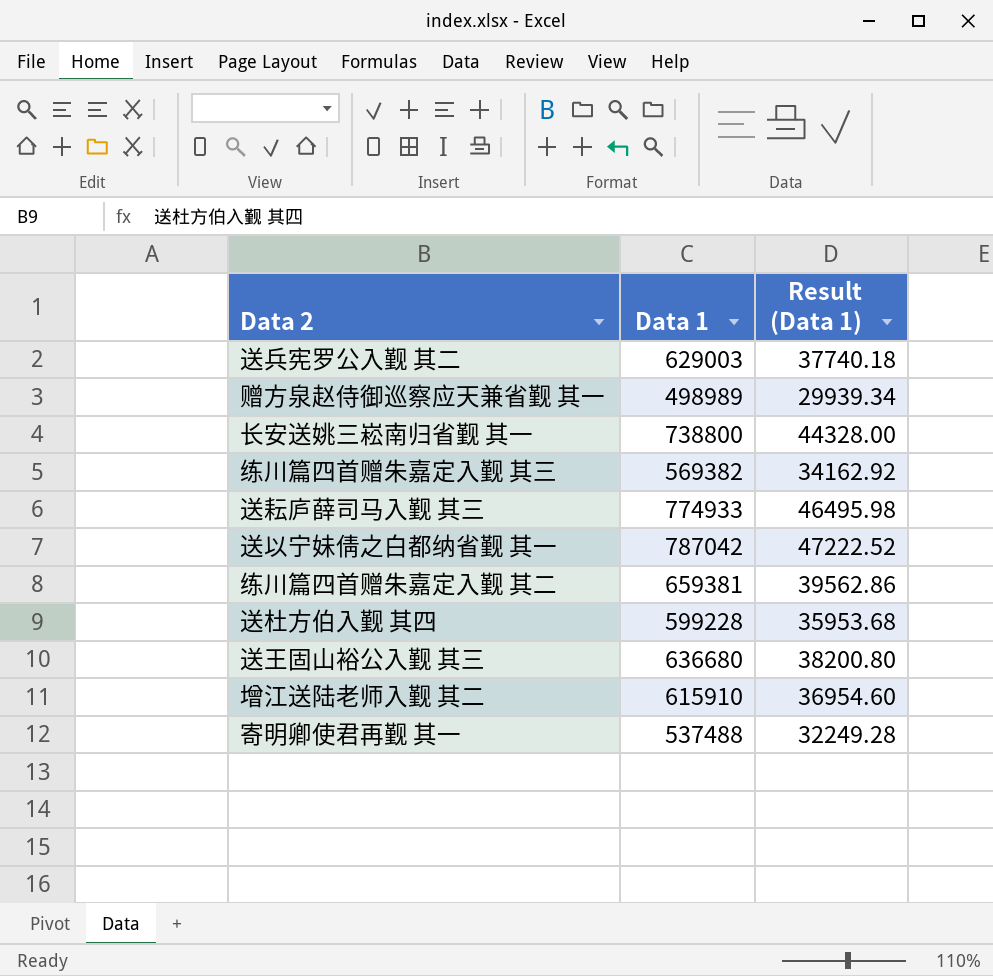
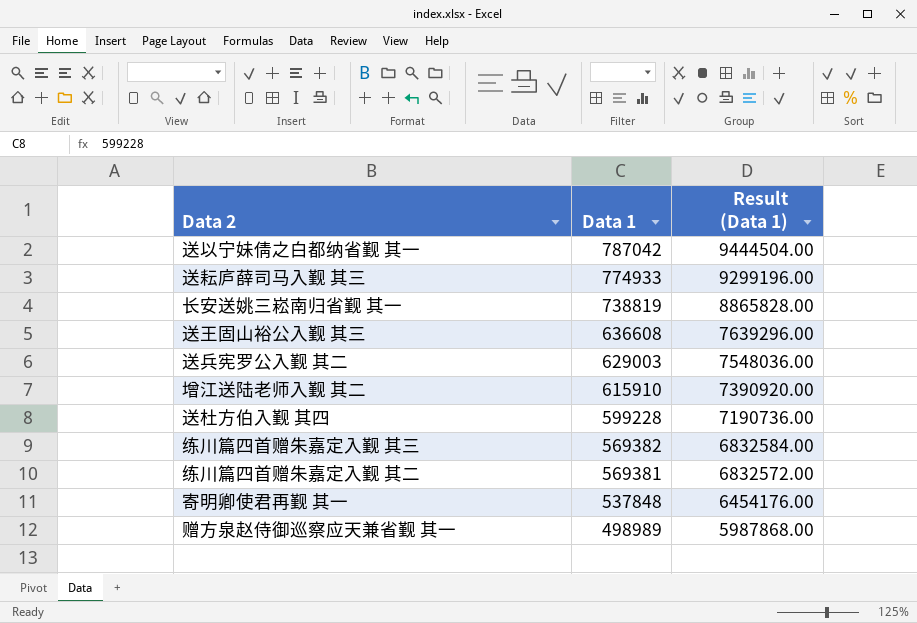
row order: none -> Data 1 descending
column Result (Data 1) | formula: [Data 1] * 0.06 -> [Data 1] * 12
长安送姚三崧南归省觐 其一 | Data 1: 738800 -> 738819
送王固山裕公入觐 其三 | Data 1: 636680 -> 636608
练川篇四首赠朱嘉定入觐 其二 | Data 1: 659381 -> 569381
寄明卿使君再觐 其一 | Data 1: 537488 -> 537848

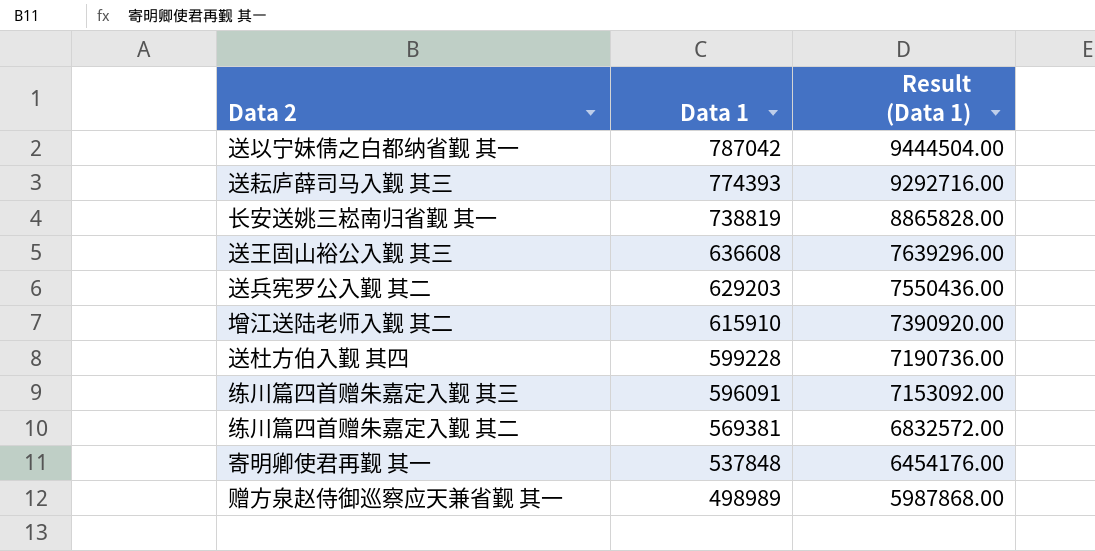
送耘庐薛司马入觐 其三 | Data 1: 774933 -> 774393
送耘庐薛司马入觐 其三 | Result (Data 1): 9299196.00 -> 9292716.00
送兵宪罗公入觐 其二 | Data 1: 629003 -> 629203
送兵宪罗公入觐 其二 | Result (Data 1): 7548036.00 -> 7550436.00
练川篇四首赠朱嘉定入觐 其三 | Data 1: 569382 -> 596091
练川篇四首赠朱嘉定入觐 其三 | Result (Data 1): 6832584.00 -> 7153092.00

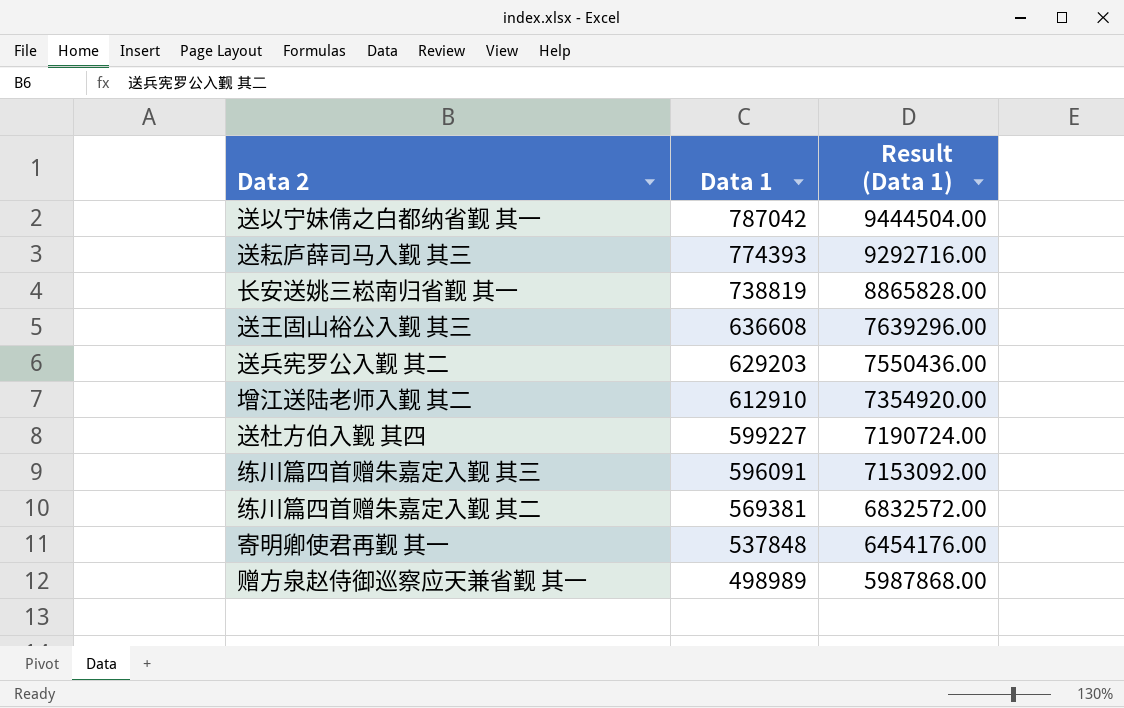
增江送陆老师入觐 其二 | Data 1: 615910 -> 612910
增江送陆老师入觐 其二 | Result (Data 1): 7390920.00 -> 7354920.00
送杜方伯入觐 其四 | Data 1: 599228 -> 599227
送杜方伯入觐 其四 | Result (Data 1): 7190736.00 -> 7190724.00

